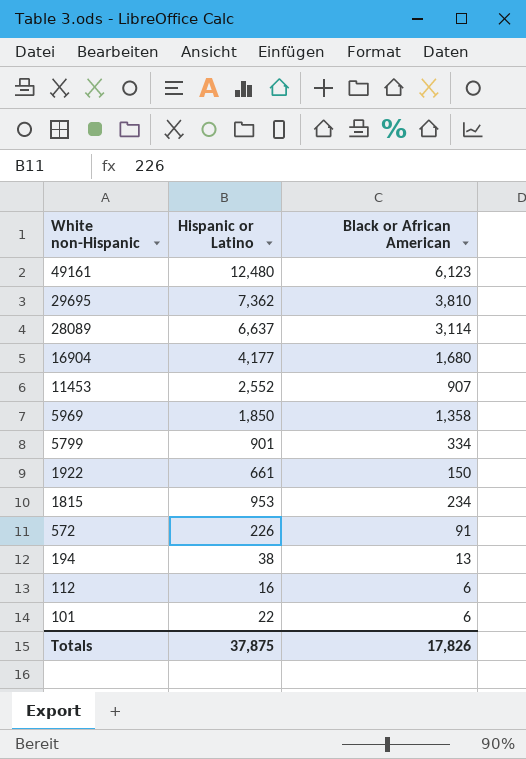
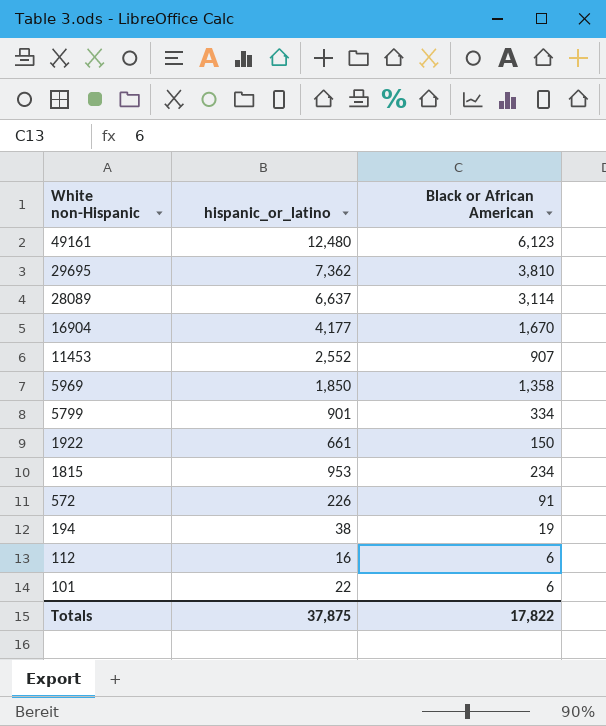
column name: Hispanic or Latino -> hispanic_or_latino
16904 | Black or African American: 1,680 -> 1,670
194 | Black or African American: 13 -> 19
Totals | Black or African American: 17,826 -> 17,822

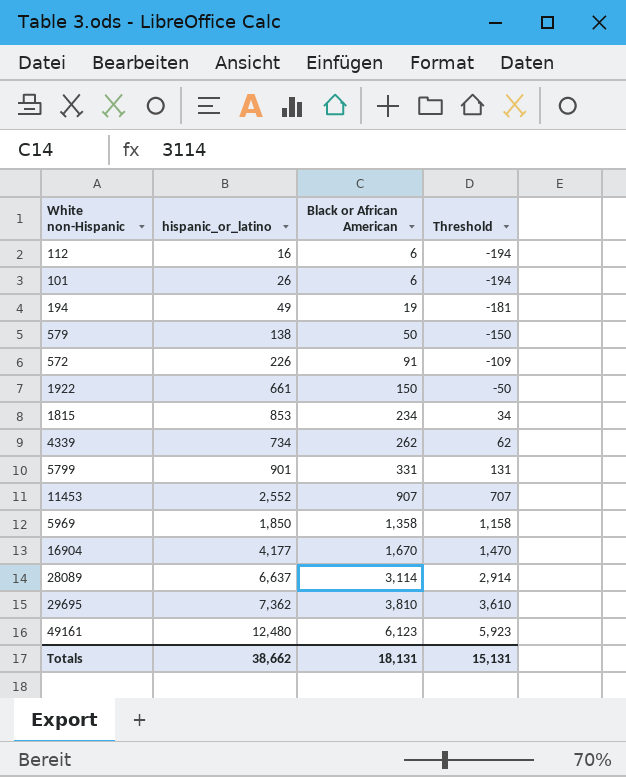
row order: White non-Hispanic descending -> Black or African American ascending
column Threshold | formula: none -> [Black or African American] - 200
101 | hispanic_or_latino: 22 -> 26
194 | hispanic_or_latino: 38 -> 49
row 579: none -> 138 | 50 | -150
1815 | hispanic_or_latino: 953 -> 853
row 4339: none -> 734 | 262 | 62
5799 | Black or African American: 334 -> 331
Totals | hispanic_or_latino: 37,875 -> 38,662
Totals | Black or African American: 17,822 -> 18,131

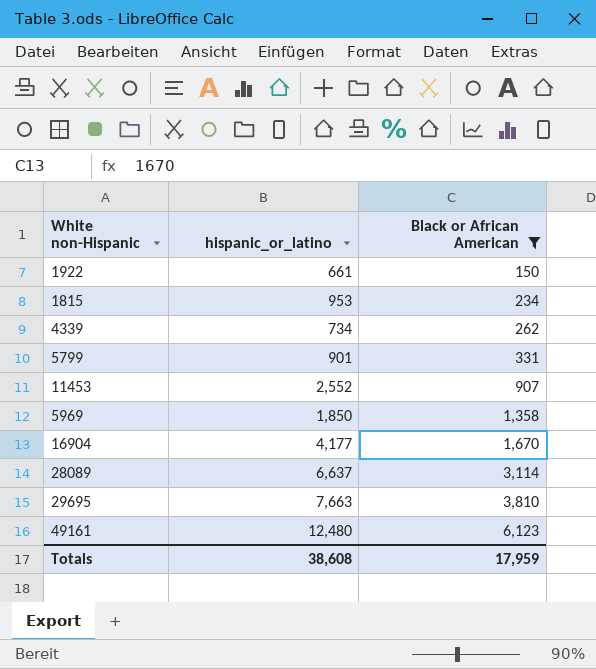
filter: none -> Black or African American >= 150
column Threshold | formula: [Black or African American] - 200 -> none
1815 | hispanic_or_latino: 853 -> 953
29695 | hispanic_or_latino: 7,362 -> 7,663
Totals | hispanic_or_latino: 38,662 -> 38,608
Totals | Black or African American: 18,131 -> 17,959

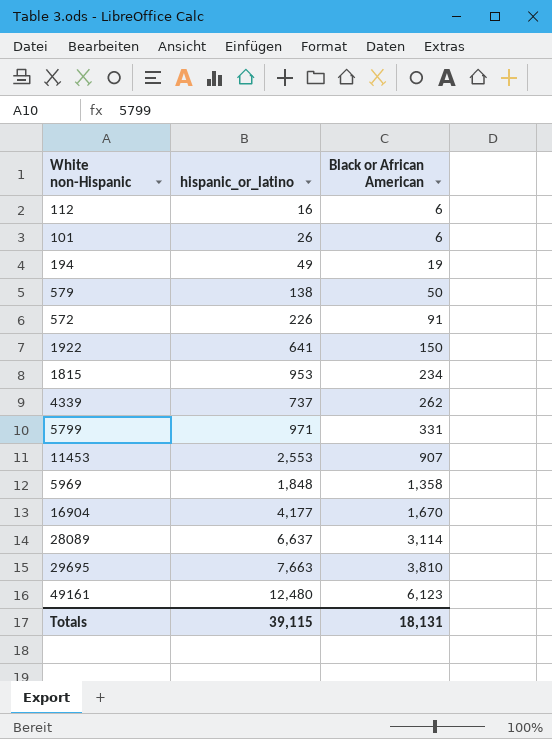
filter: Black or African American >= 150 -> none
1922 | hispanic_or_latino: 661 -> 641
4339 | hispanic_or_latino: 734 -> 737
5799 | hispanic_or_latino: 901 -> 971
11453 | hispanic_or_latino: 2,552 -> 2,553
5969 | hispanic_or_latino: 1,850 -> 1,848
Totals | hispanic_or_latino: 38,608 -> 39,115
Totals | Black or African American: 17,959 -> 18,131

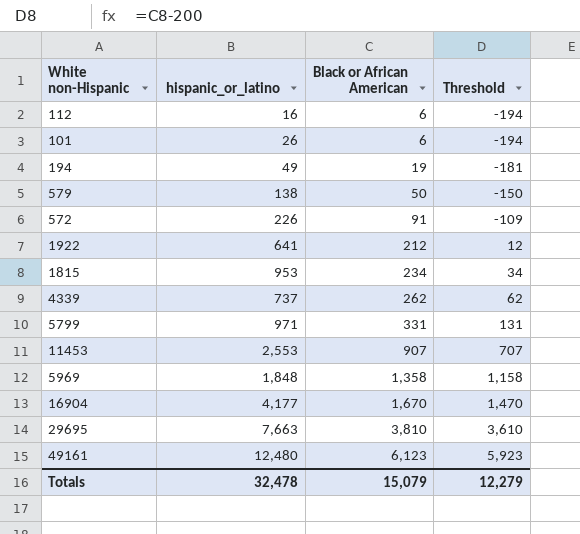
column Threshold | formula: none -> [Black or African American] - 200
row 28089: 6,637 | 3,114 -> none
1922 | Black or African American: 150 -> 212
Totals | hispanic_or_latino: 39,115 -> 32,478
Totals | Black or African American: 18,131 -> 15,079

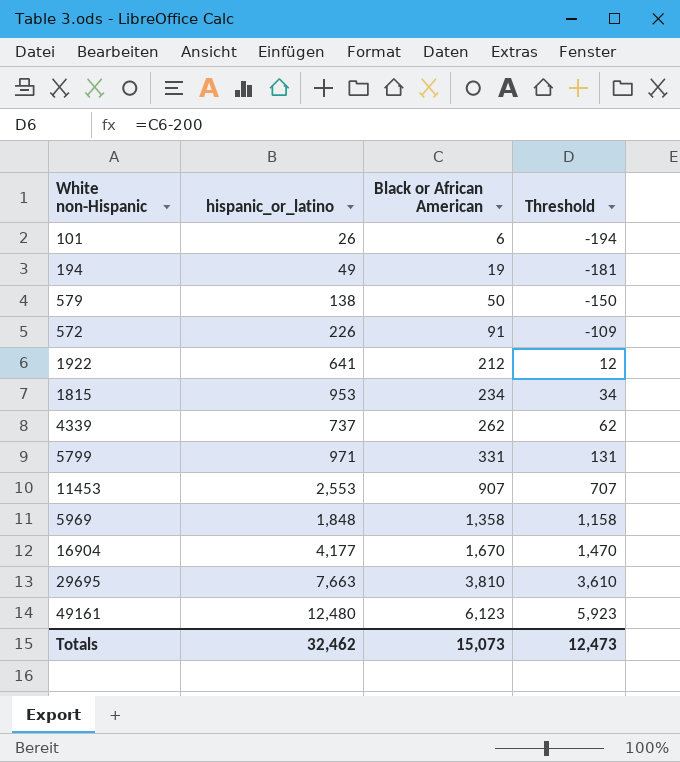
row 112: 16 | 6 | -194 -> none
Totals | hispanic_or_latino: 32,478 -> 32,462
Totals | Black or African American: 15,079 -> 15,073
Totals | Threshold: 12,279 -> 12,473

